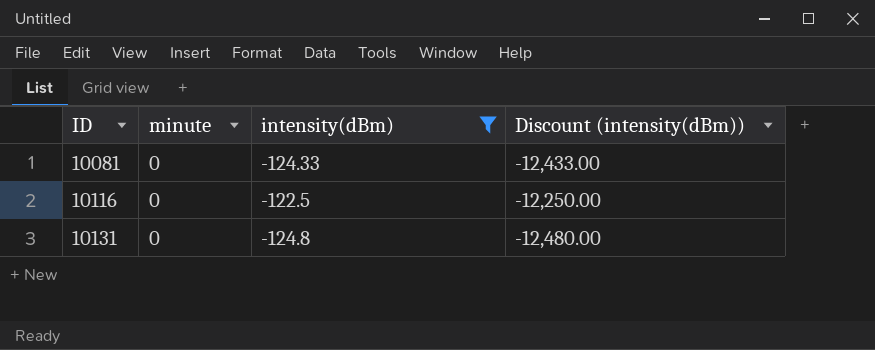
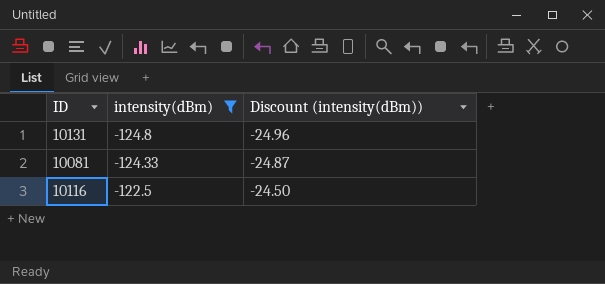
row order: ID ascending -> intensity(dBm) ascending
column minute | position: 2 -> none
column Discount (intensity(dBm)) | formula: [intensity(dBm)] * 100 -> [intensity(dBm)] * 0.2

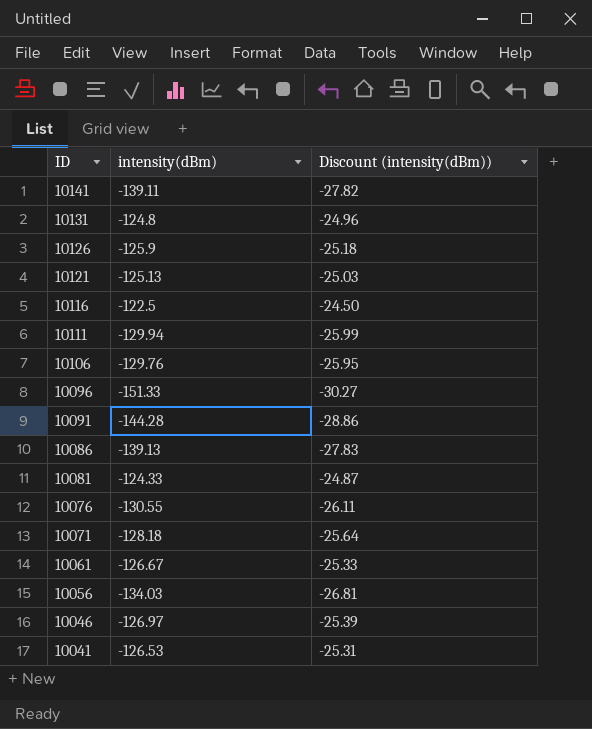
filter: intensity(dBm) >= -124.8 -> none
row order: intensity(dBm) ascending -> ID descending

